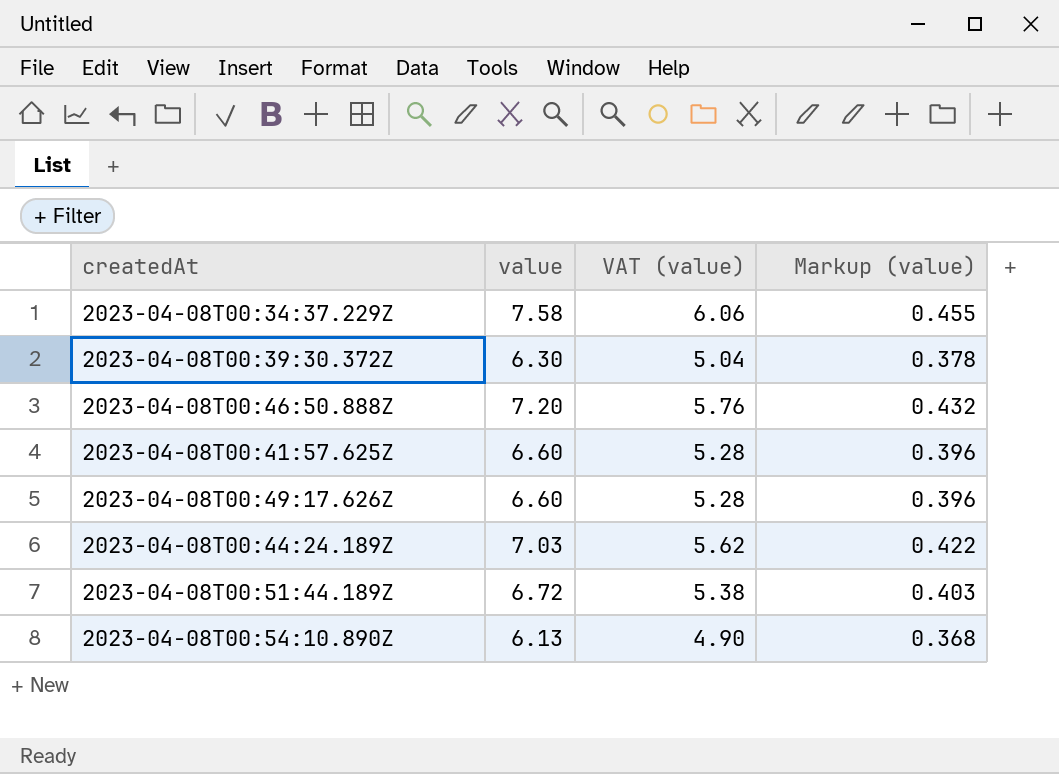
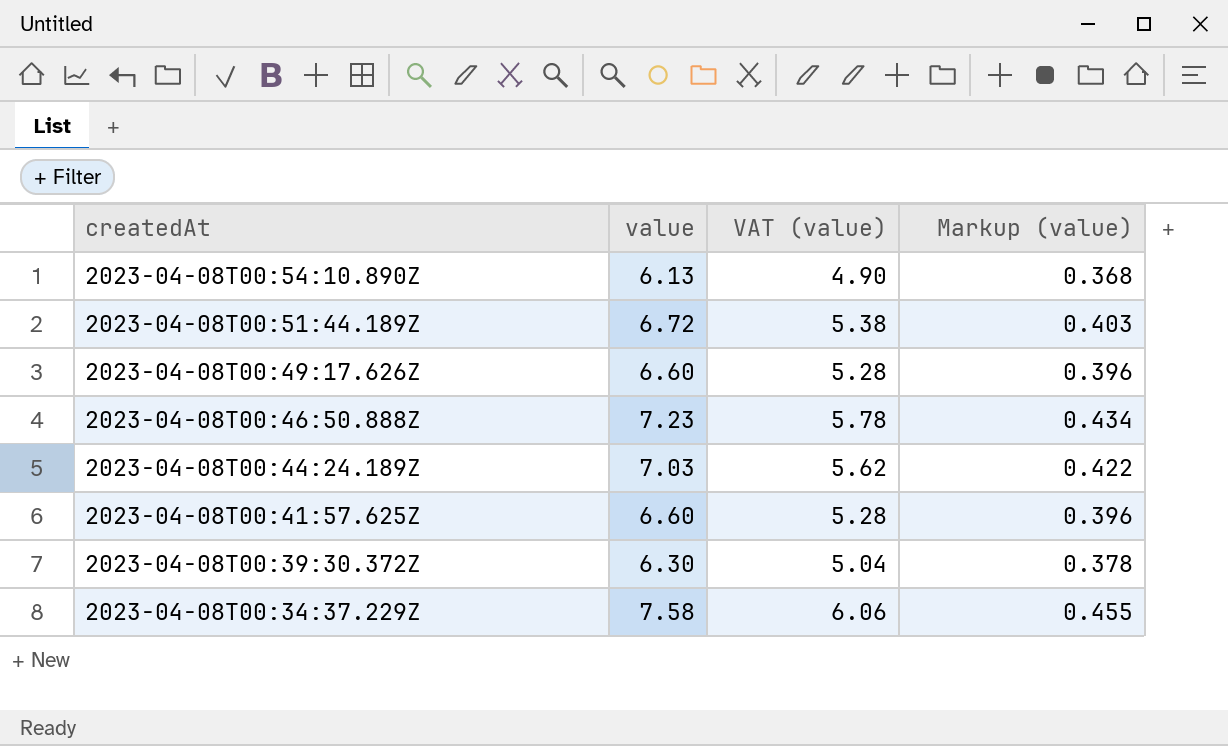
row order: none -> createdAt descending
2023-04-08T00:46:50.888Z | value: 7.20 -> 7.23
2023-04-08T00:46:50.888Z | VAT (value): 5.76 -> 5.78
2023-04-08T00:46:50.888Z | Markup (value): 0.432 -> 0.434

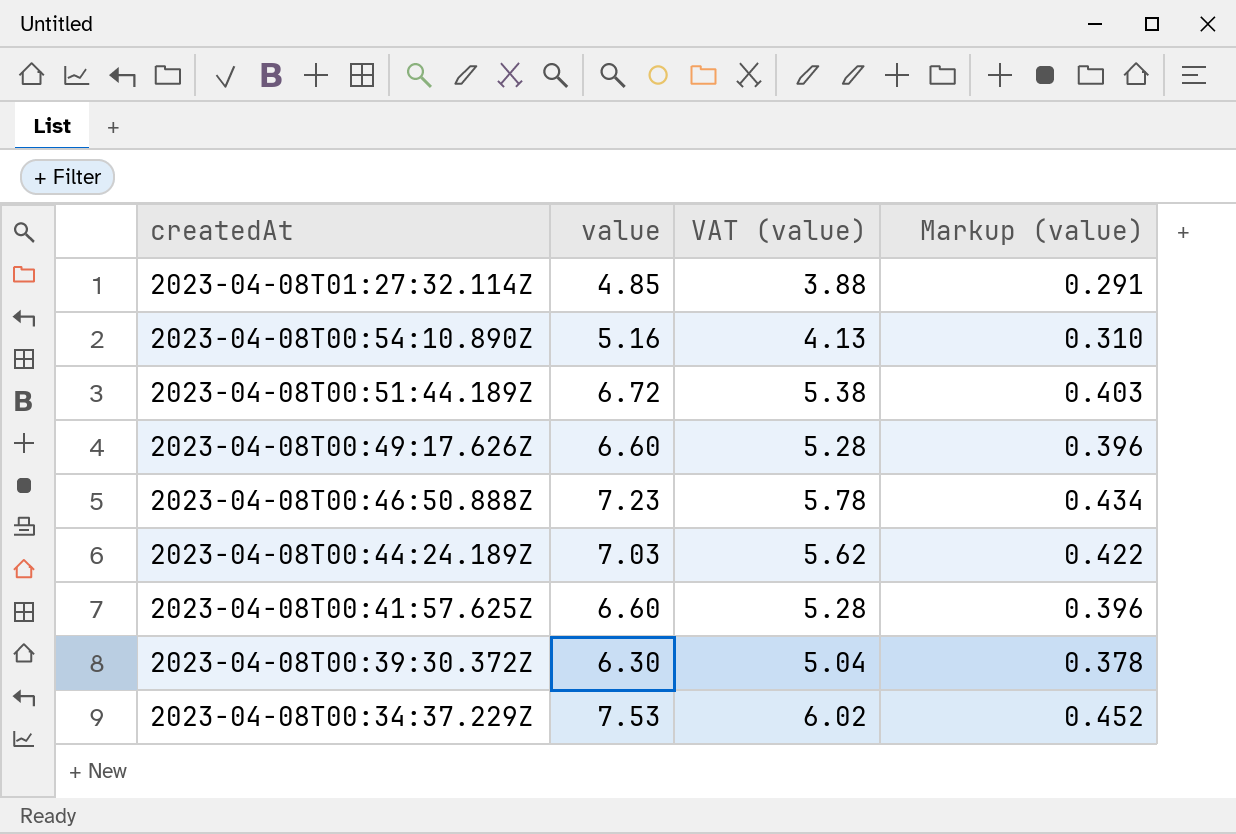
row 2023-04-08T01:27:32.114Z: none -> 4.85 | 3.88 | 0.291
2023-04-08T00:54:10.890Z | value: 6.13 -> 5.16
2023-04-08T00:54:10.890Z | VAT (value): 4.90 -> 4.13
2023-04-08T00:54:10.890Z | Markup (value): 0.368 -> 0.310
2023-04-08T00:34:37.229Z | value: 7.58 -> 7.53
2023-04-08T00:34:37.229Z | VAT (value): 6.06 -> 6.02
2023-04-08T00:34:37.229Z | Markup (value): 0.455 -> 0.452

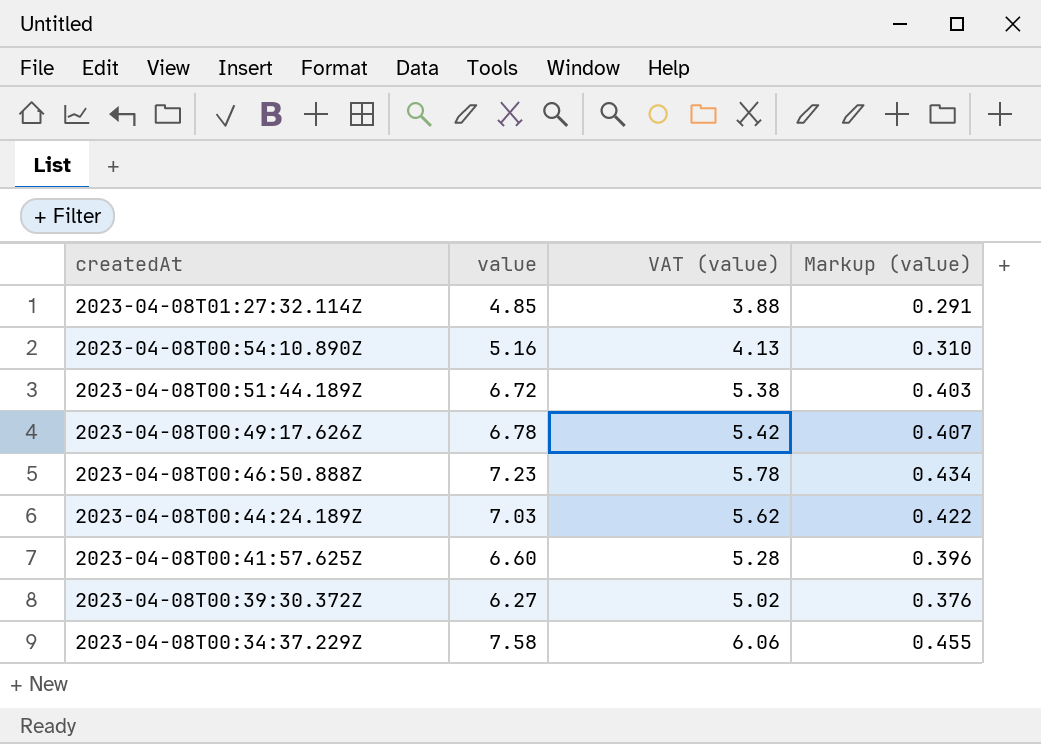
2023-04-08T00:49:17.626Z | value: 6.60 -> 6.78
2023-04-08T00:49:17.626Z | VAT (value): 5.28 -> 5.42
2023-04-08T00:49:17.626Z | Markup (value): 0.396 -> 0.407
2023-04-08T00:39:30.372Z | value: 6.30 -> 6.27
2023-04-08T00:39:30.372Z | VAT (value): 5.04 -> 5.02
2023-04-08T00:39:30.372Z | Markup (value): 0.378 -> 0.376
2023-04-08T00:34:37.229Z | value: 7.53 -> 7.58
2023-04-08T00:34:37.229Z | VAT (value): 6.02 -> 6.06
2023-04-08T00:34:37.229Z | Markup (value): 0.452 -> 0.455

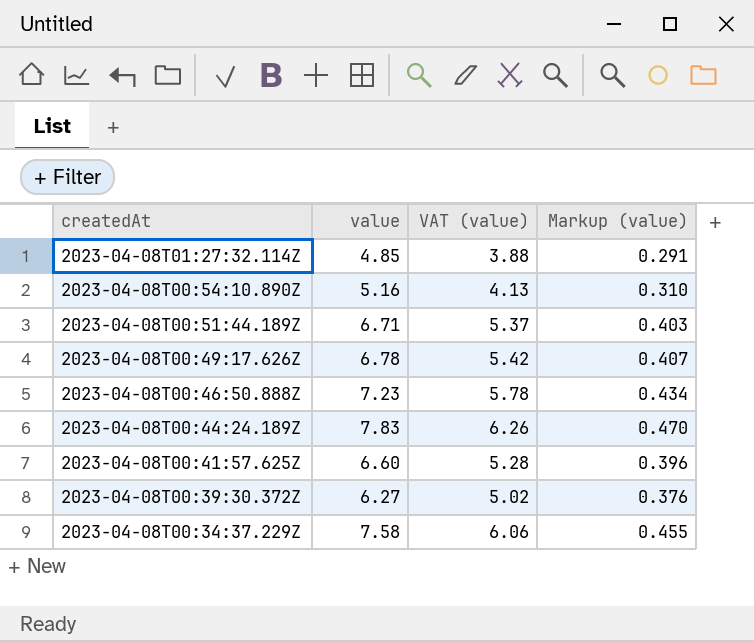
2023-04-08T00:51:44.189Z | value: 6.72 -> 6.71
2023-04-08T00:51:44.189Z | VAT (value): 5.38 -> 5.37
2023-04-08T00:44:24.189Z | value: 7.03 -> 7.83
2023-04-08T00:44:24.189Z | VAT (value): 5.62 -> 6.26
2023-04-08T00:44:24.189Z | Markup (value): 0.422 -> 0.470

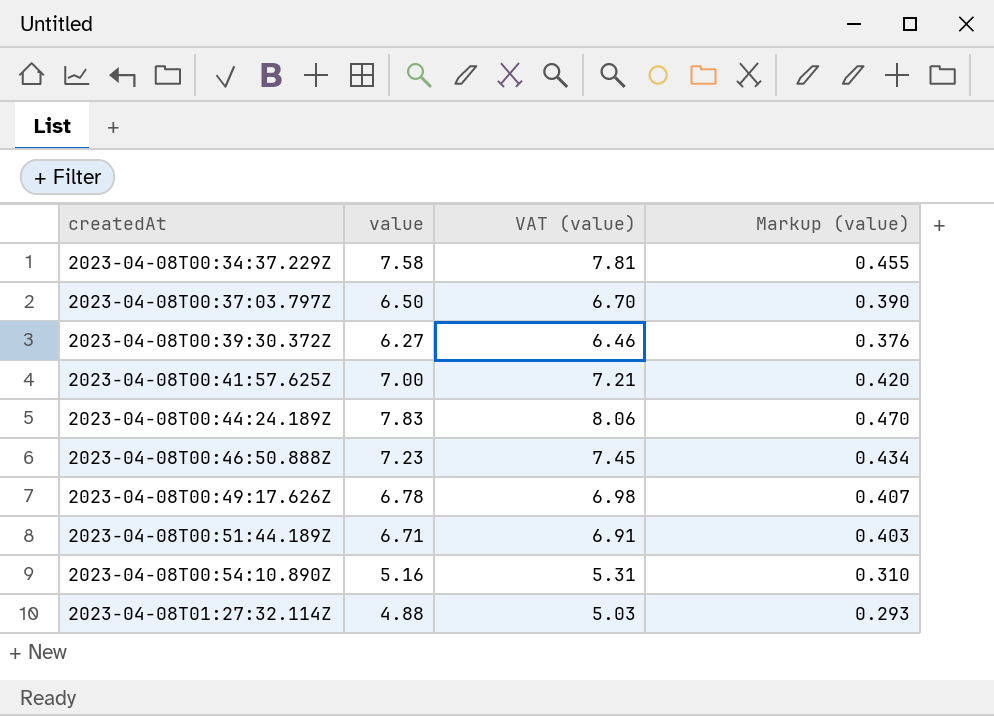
row order: createdAt descending -> createdAt ascending
column VAT (value) | formula: [value] * 0.8 -> [value] * 1.03
row 2023-04-08T00:37:03.797Z: none -> 6.50 | 6.70 | 0.390
2023-04-08T00:41:57.625Z | value: 6.60 -> 7.00
2023-04-08T00:41:57.625Z | Markup (value): 0.396 -> 0.420
2023-04-08T01:27:32.114Z | value: 4.85 -> 4.88
2023-04-08T01:27:32.114Z | Markup (value): 0.291 -> 0.293

